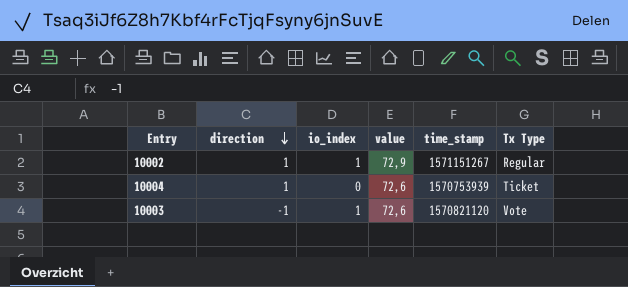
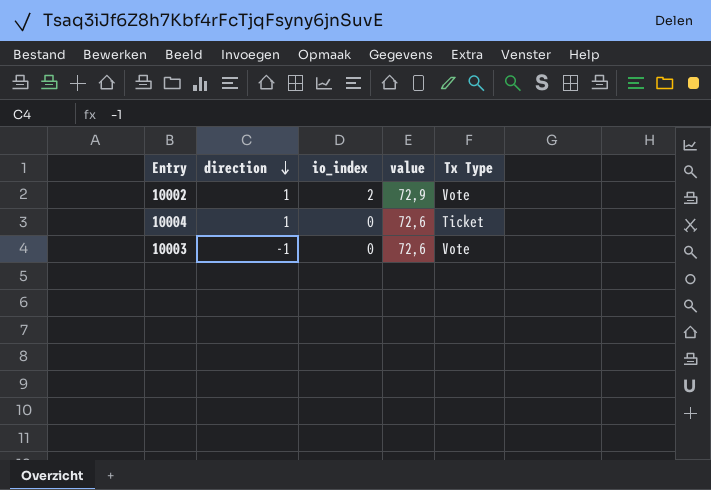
column time_stamp | position: 5 -> none
10002 | io_index: 1 -> 2
10002 | Tx Type: Regular -> Vote
10003 | io_index: 1 -> 0

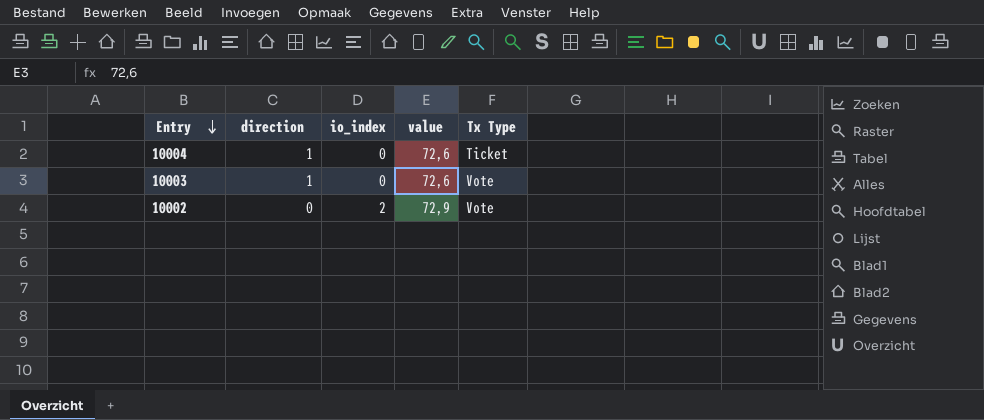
row order: direction descending -> Entry descending
10003 | direction: -1 -> 1
10002 | direction: 1 -> 0

